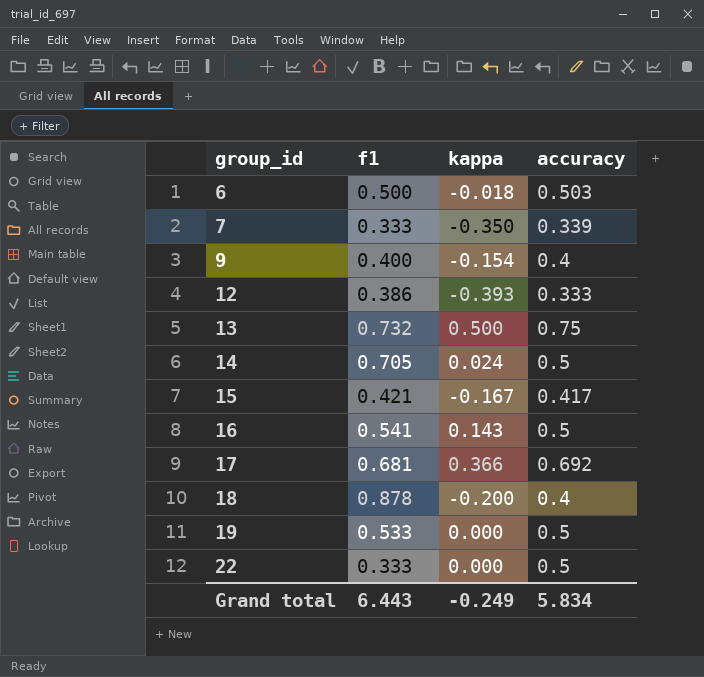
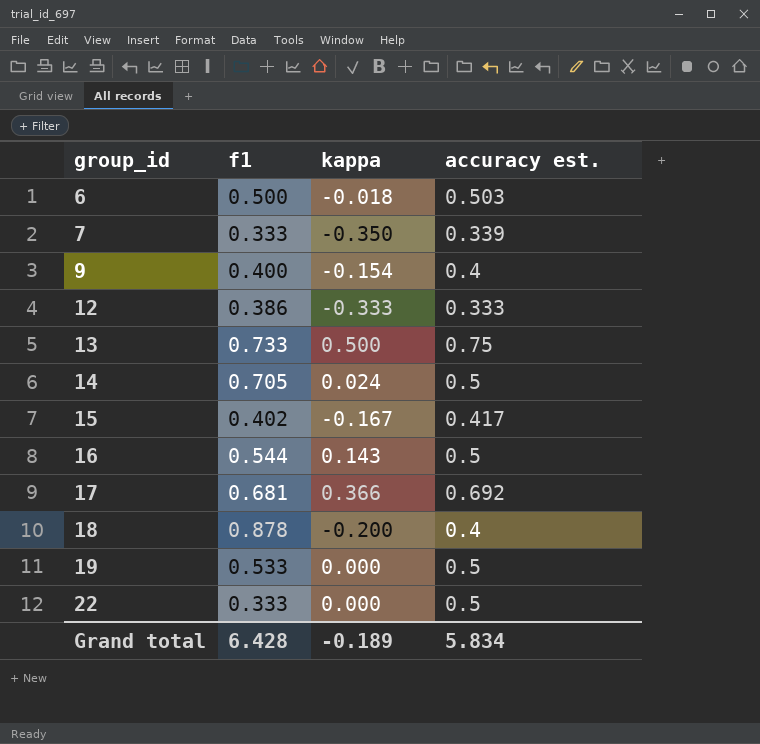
column name: accuracy -> accuracy est.
12 | kappa: -0.393 -> -0.333
13 | f1: 0.732 -> 0.733
15 | f1: 0.421 -> 0.402
16 | f1: 0.541 -> 0.544
Grand total | f1: 6.443 -> 6.428
Grand total | kappa: -0.249 -> -0.189

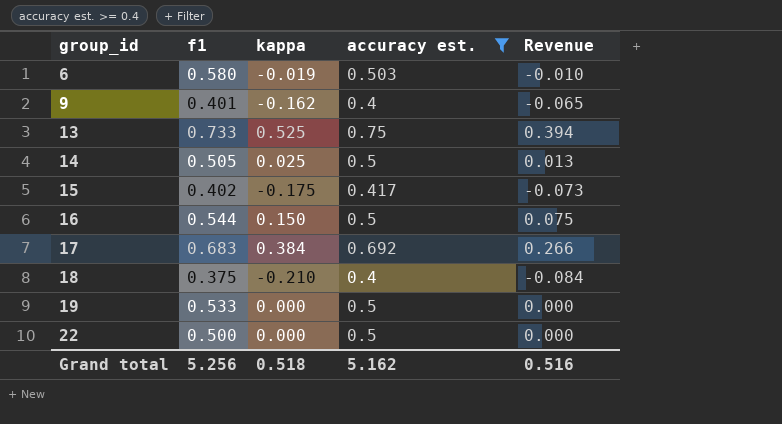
filter: none -> accuracy est. >= 0.4
column Revenue | formula: none -> [kappa] * [accuracy est.]
6 | f1: 0.500 -> 0.580
6 | kappa: -0.018 -> -0.019
9 | f1: 0.400 -> 0.401
9 | kappa: -0.154 -> -0.162
13 | kappa: 0.500 -> 0.525
14 | f1: 0.705 -> 0.505
14 | kappa: 0.024 -> 0.025
15 | kappa: -0.167 -> -0.175
16 | kappa: 0.143 -> 0.150
17 | f1: 0.681 -> 0.683
17 | kappa: 0.366 -> 0.384
18 | f1: 0.878 -> 0.375
18 | kappa: -0.200 -> -0.210
22 | f1: 0.333 -> 0.500
Grand total | f1: 6.428 -> 5.256
Grand total | kappa: -0.189 -> 0.518
Grand total | accuracy est.: 5.834 -> 5.162

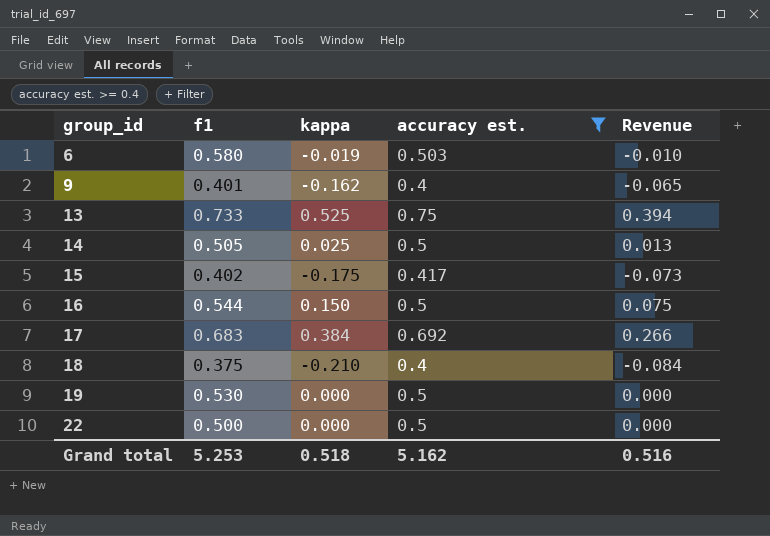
19 | f1: 0.533 -> 0.530
Grand total | f1: 5.256 -> 5.253

